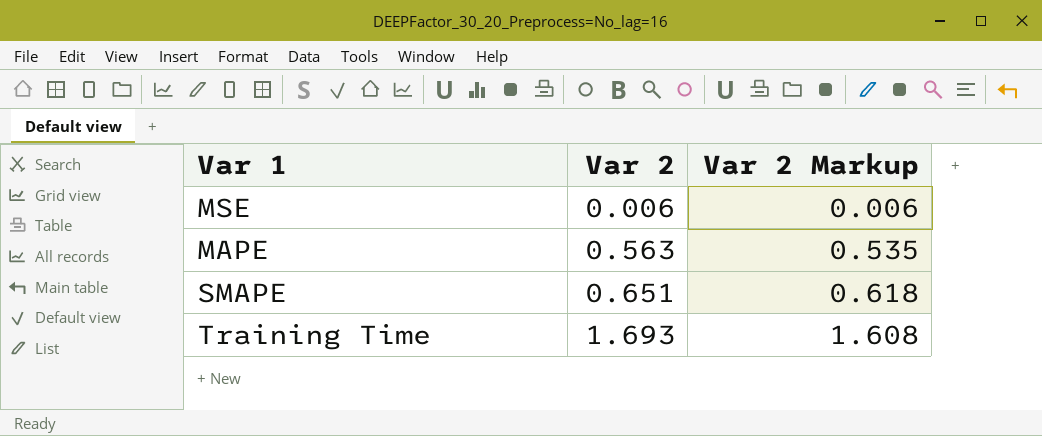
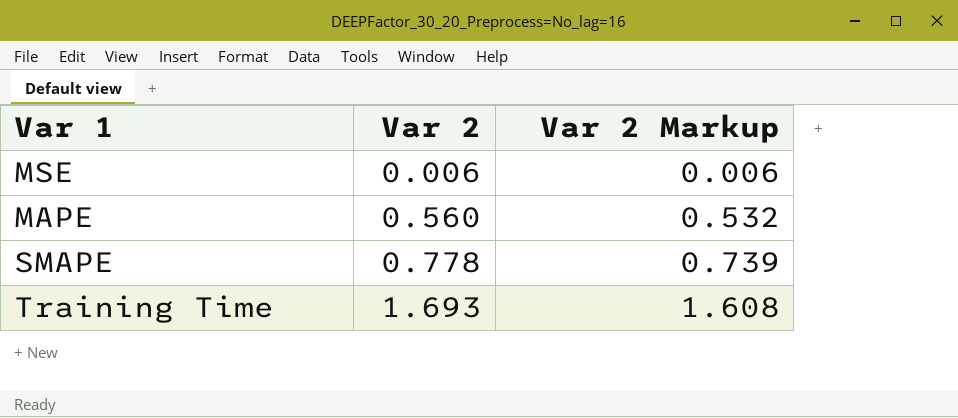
MAPE | Var 2: 0.563 -> 0.560
MAPE | Var 2 Markup: 0.535 -> 0.532
SMAPE | Var 2: 0.651 -> 0.778
SMAPE | Var 2 Markup: 0.618 -> 0.739

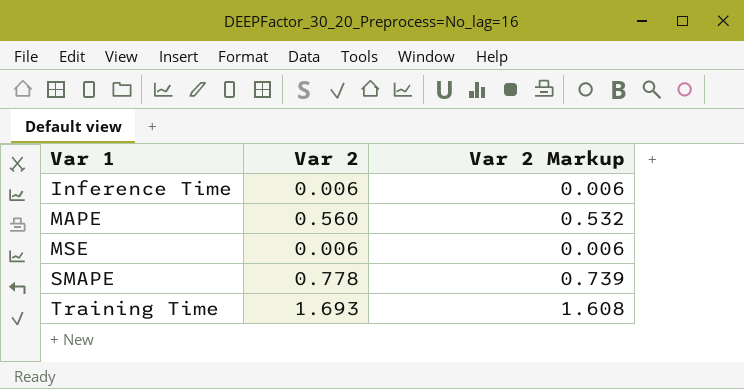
row order: Var 2 ascending -> Var 1 ascending
row Inference Time: none -> 0.006 | 0.006

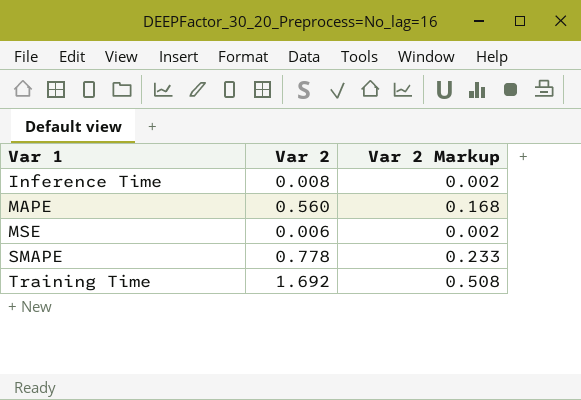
column Var 2 Markup | formula: [Var 2] * 0.95 -> [Var 2] * 0.3
Inference Time | Var 2: 0.006 -> 0.008
Training Time | Var 2: 1.693 -> 1.692

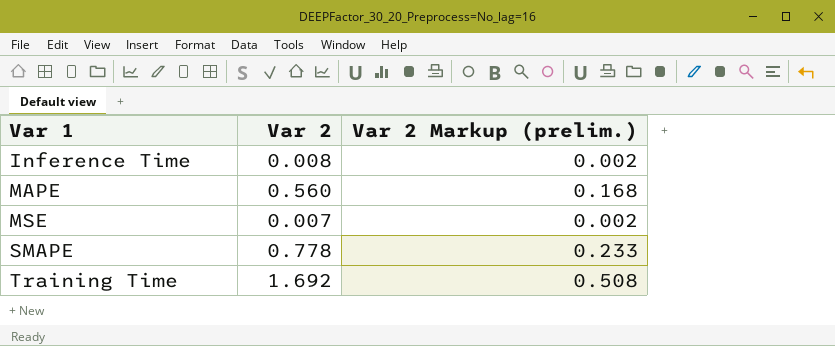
column name: Var 2 Markup -> Var 2 Markup (prelim.)
MSE | Var 2: 0.006 -> 0.007

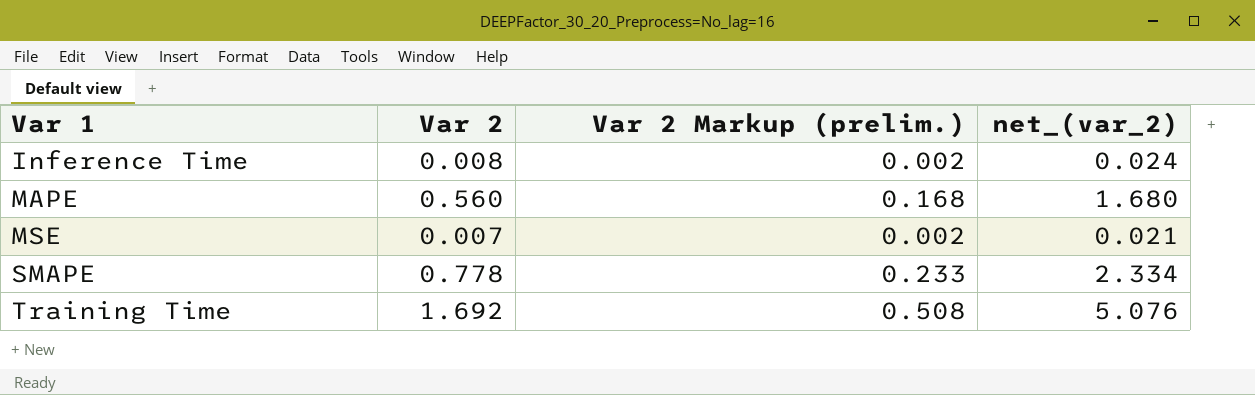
column net_(var_2) | formula: none -> [Var 2] * 3

